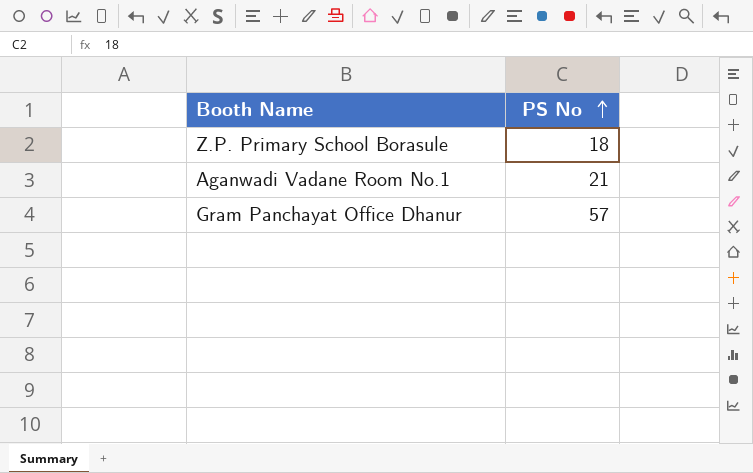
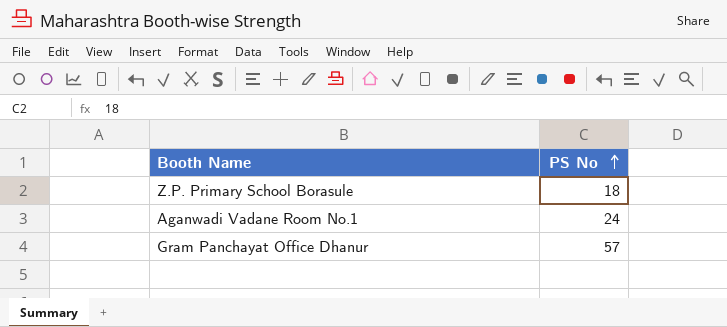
Aganwadi Vadane Room No.1 | PS No: 21 -> 24

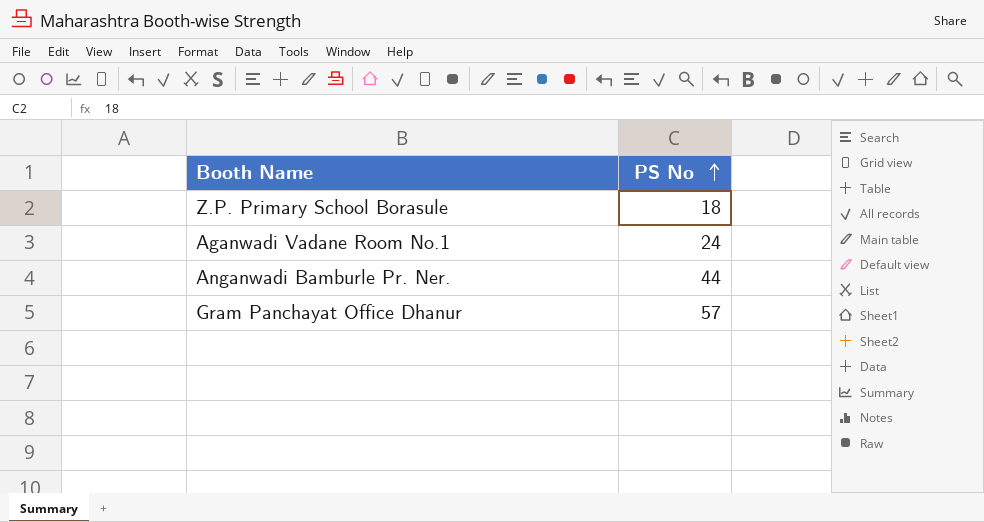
row Anganwadi Bamburle Pr. Ner.: none -> 44

